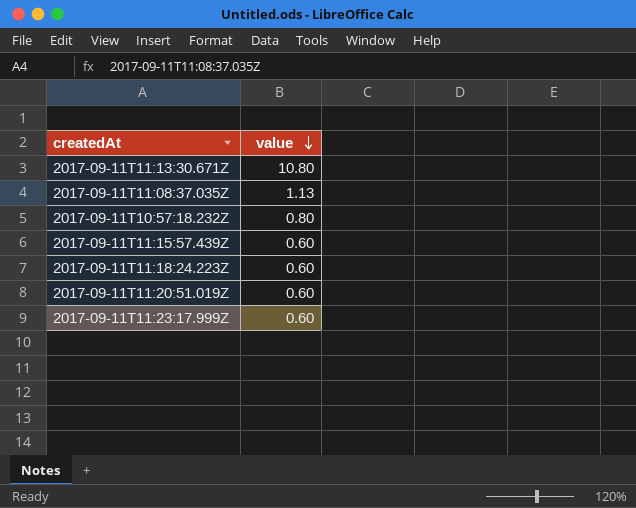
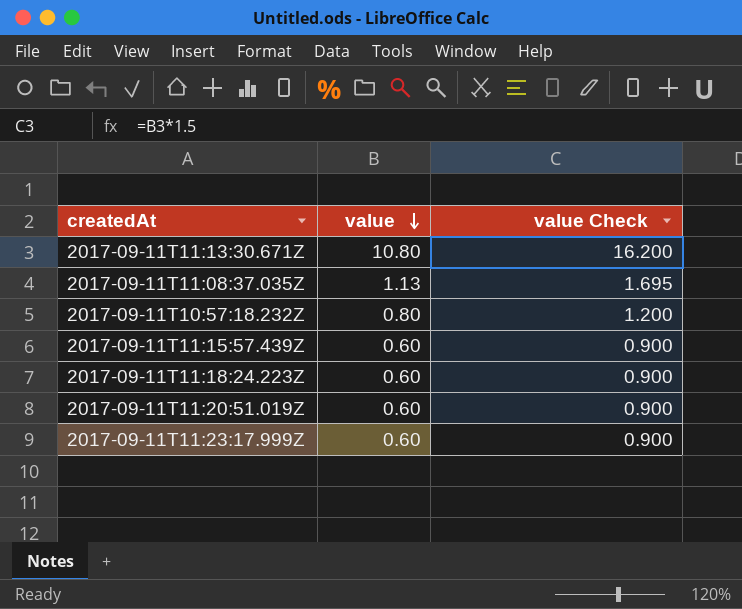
column value Check | formula: none -> [value] * 1.5

